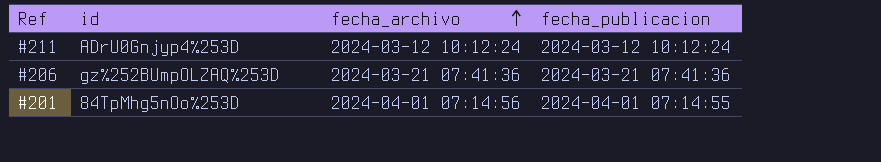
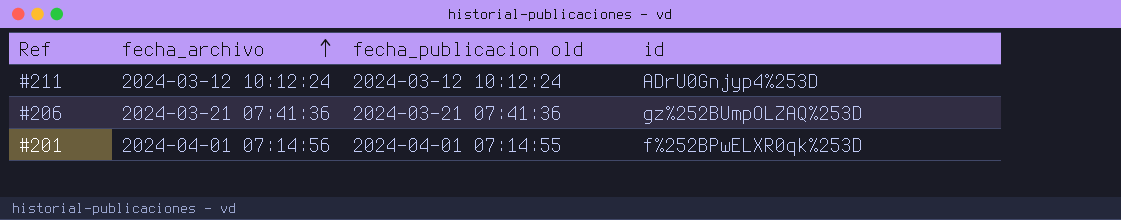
column name: fecha_publicacion -> fecha_publicacion old
column id | position: 2 -> 4
#201 | id: 84TpMhg5nOo%253D -> f%252BPwELXR0qk%253D

